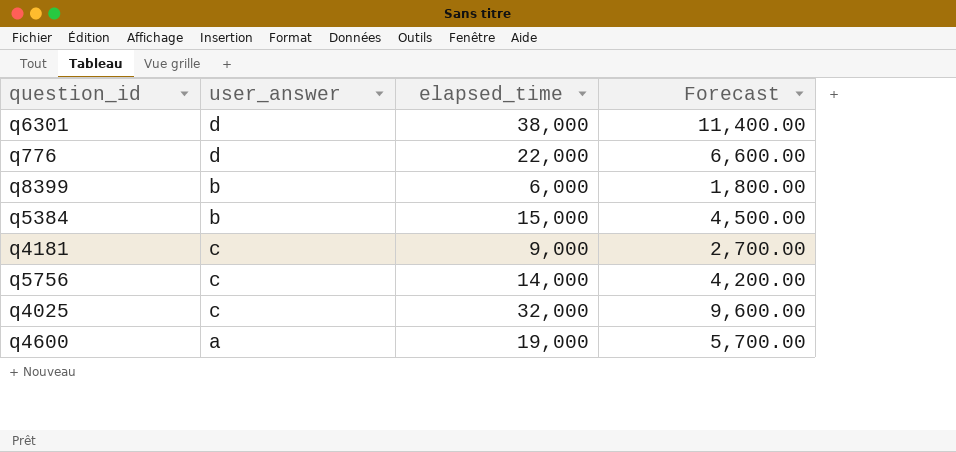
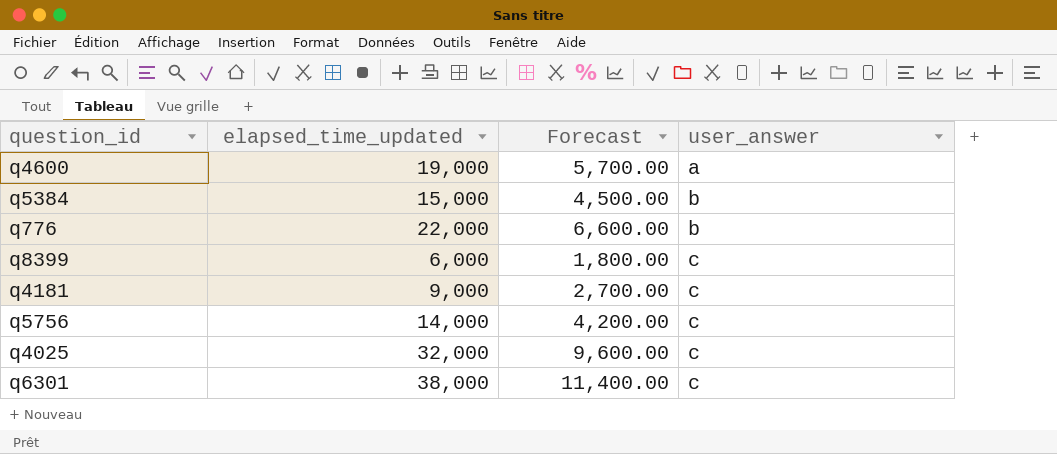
row order: none -> user_answer ascending
column name: elapsed_time -> elapsed_time_updated
column user_answer | position: 2 -> 4
q776 | user_answer: d -> b
q8399 | user_answer: b -> c
q6301 | user_answer: d -> c

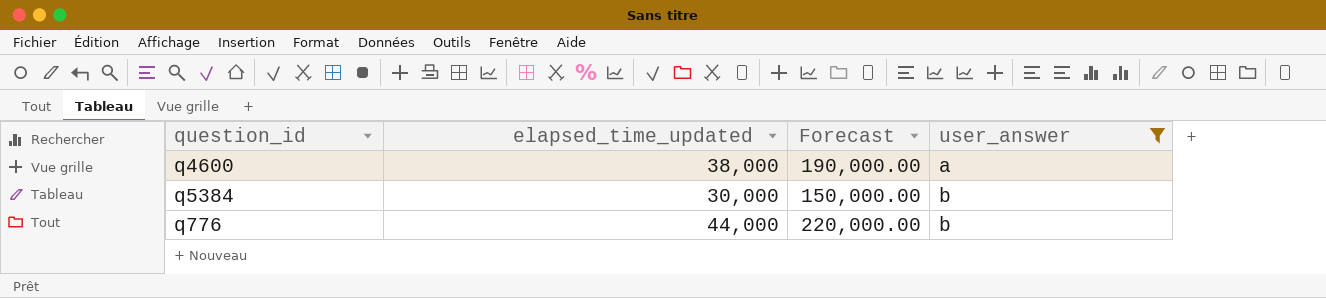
filter: none -> user_answer != c
column Forecast | formula: [elapsed_time_updated] * 0.3 -> [elapsed_time_updated] * 5
q4600 | elapsed_time_updated: 19,000 -> 38,000
q5384 | elapsed_time_updated: 15,000 -> 30,000
q776 | elapsed_time_updated: 22,000 -> 44,000

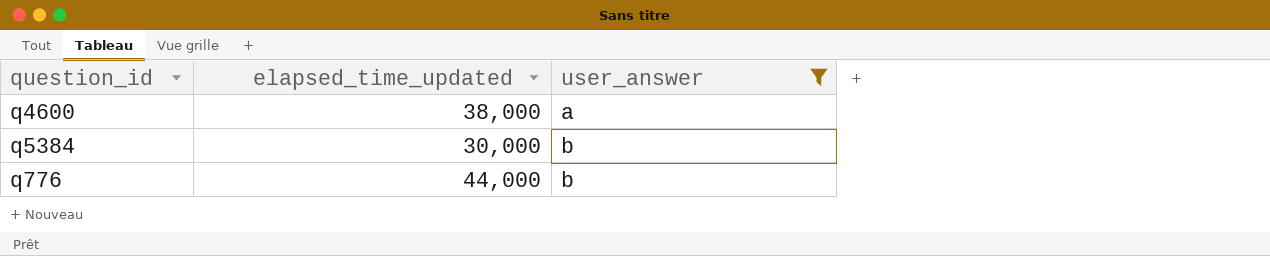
column Forecast | formula: [elapsed_time_updated] * 5 -> none

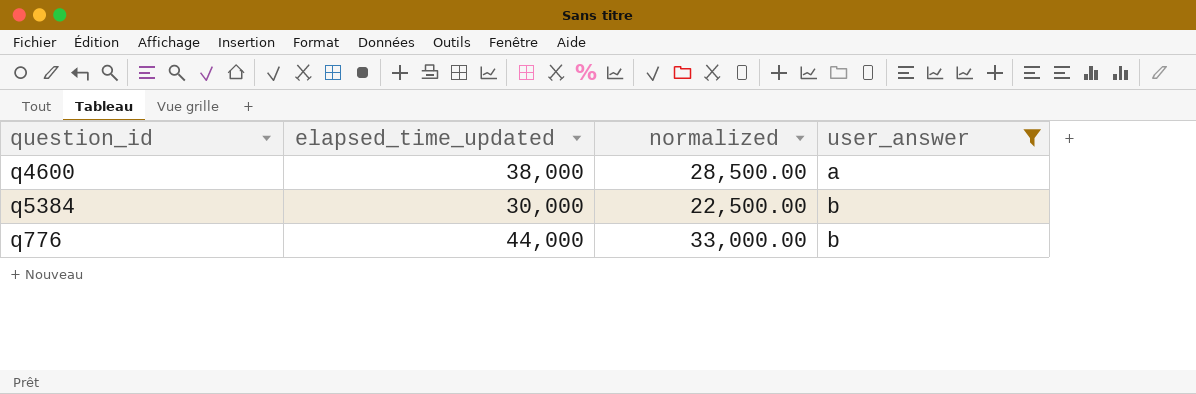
column normalized | formula: none -> [elapsed_time_updated] * 0.75

